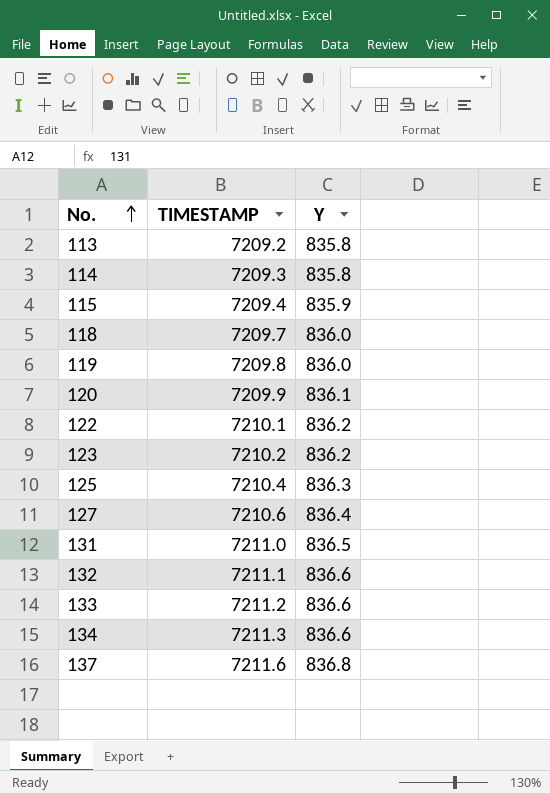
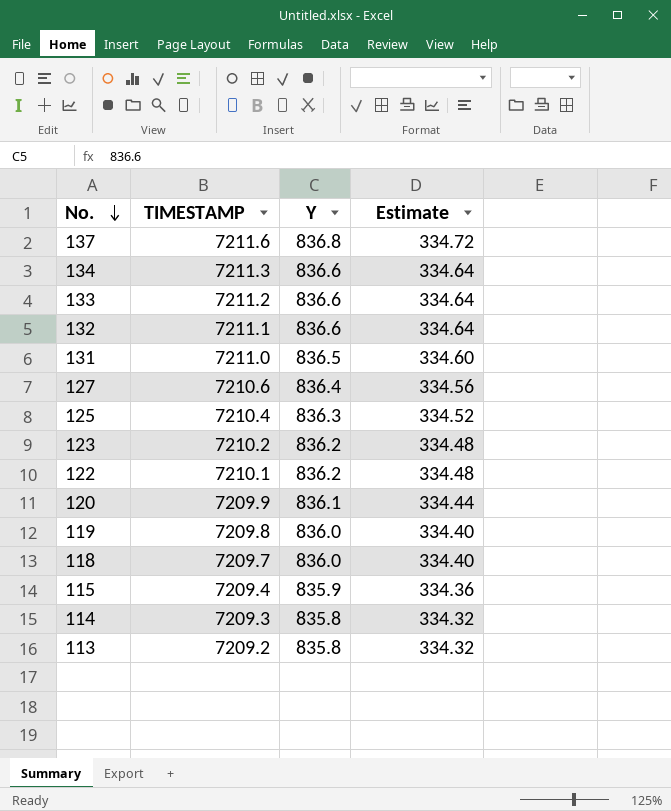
row order: No. ascending -> No. descending
column Estimate | formula: none -> [Y] * 0.4

